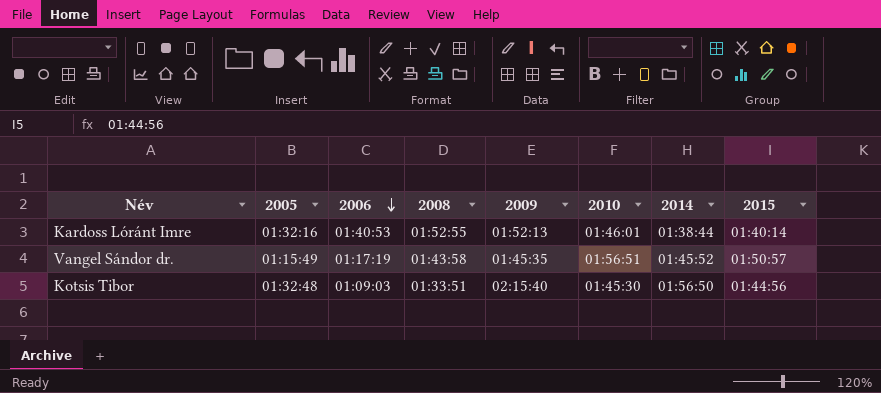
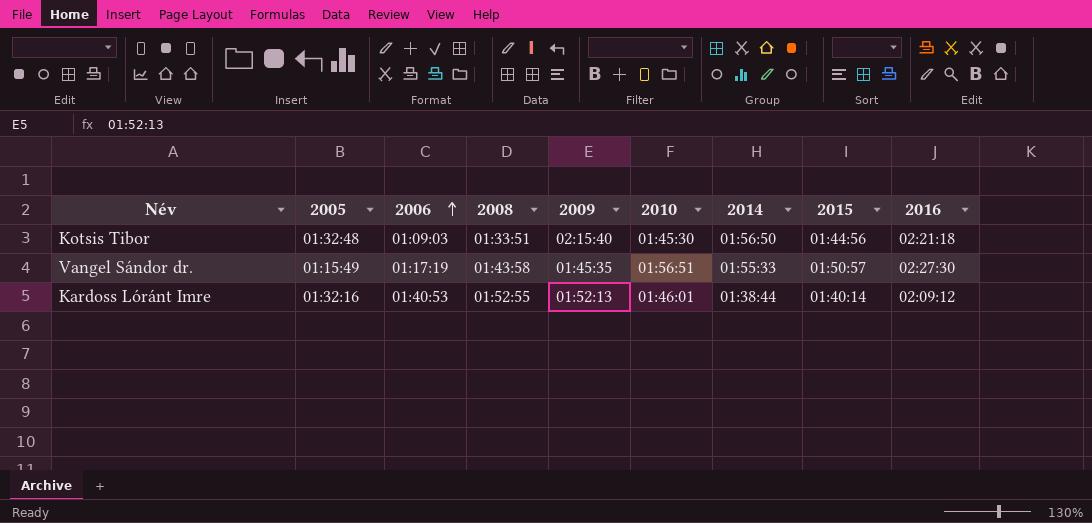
row order: 2006 descending -> 2006 ascending
column 2016 | position: none -> 9
Vangel Sándor dr. | 2014: 01:45:52 -> 01:55:33

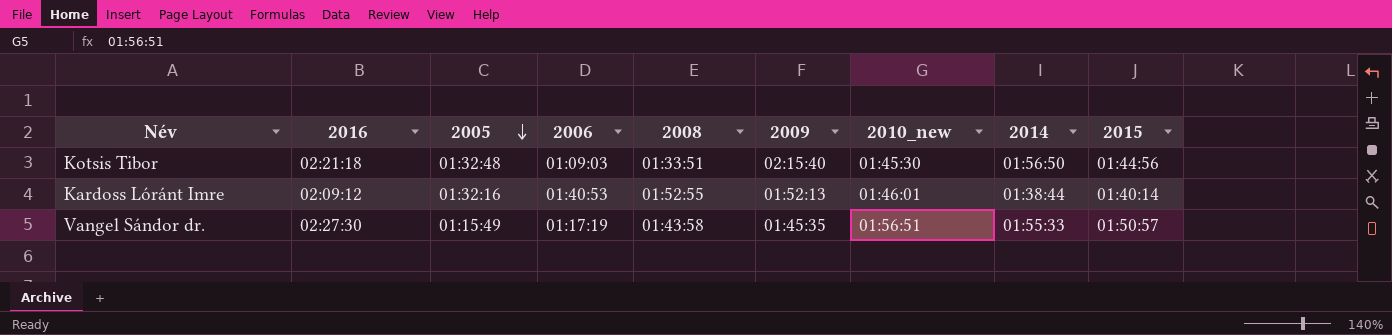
row order: 2006 ascending -> 2005 descending
column 2016 | position: 9 -> 2
column name: 2010 -> 2010_new

